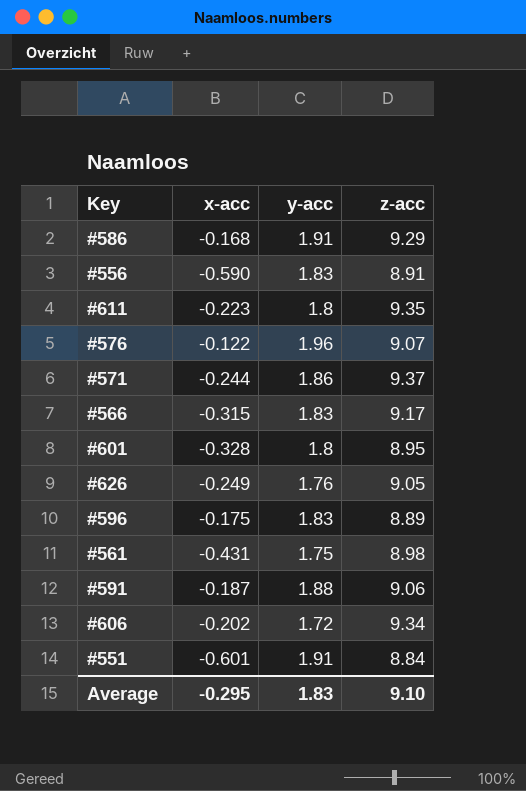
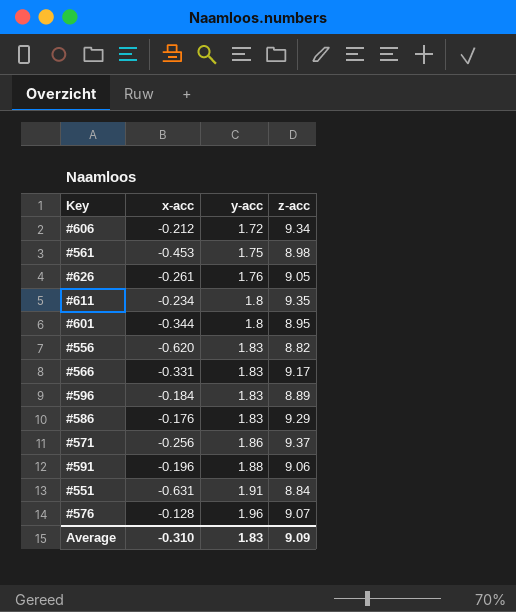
row order: none -> y-acc ascending
#606 | x-acc: -0.202 -> -0.212
#561 | x-acc: -0.431 -> -0.453
#626 | x-acc: -0.249 -> -0.261
#611 | x-acc: -0.223 -> -0.234
#601 | x-acc: -0.328 -> -0.344
#556 | x-acc: -0.590 -> -0.620
#556 | z-acc: 8.91 -> 8.82
#566 | x-acc: -0.315 -> -0.331
#596 | x-acc: -0.175 -> -0.184
#586 | x-acc: -0.168 -> -0.176
#586 | y-acc: 1.91 -> 1.83
#571 | x-acc: -0.244 -> -0.256
#591 | x-acc: -0.187 -> -0.196
#551 | x-acc: -0.601 -> -0.631
#576 | x-acc: -0.122 -> -0.128
Average | x-acc: -0.295 -> -0.310
Average | z-acc: 9.10 -> 9.09

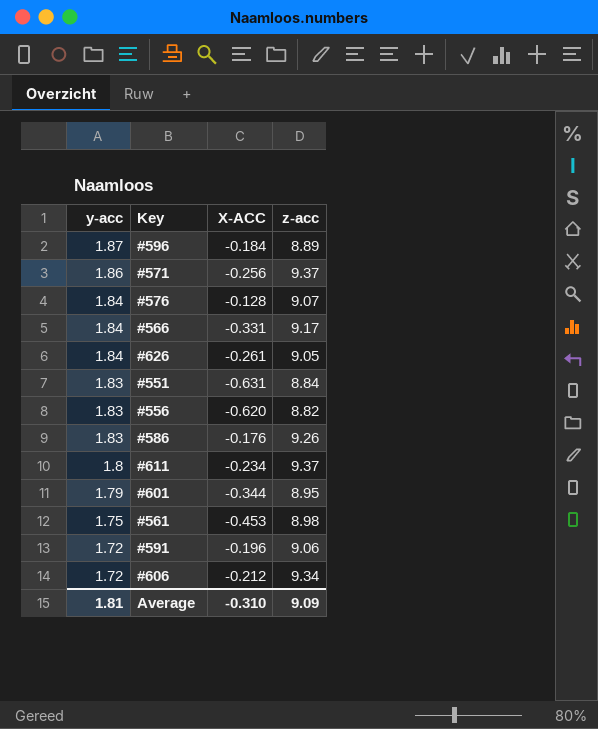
row order: y-acc ascending -> y-acc descending
column y-acc | position: 3 -> 1
column name: x-acc -> X-ACC
#596 | y-acc: 1.83 -> 1.87
#576 | y-acc: 1.96 -> 1.84
#566 | y-acc: 1.83 -> 1.84
#626 | y-acc: 1.76 -> 1.84
#551 | y-acc: 1.91 -> 1.83
#586 | z-acc: 9.29 -> 9.26
#611 | z-acc: 9.35 -> 9.37
#601 | y-acc: 1.8 -> 1.79
#591 | y-acc: 1.88 -> 1.72
Average | y-acc: 1.83 -> 1.81

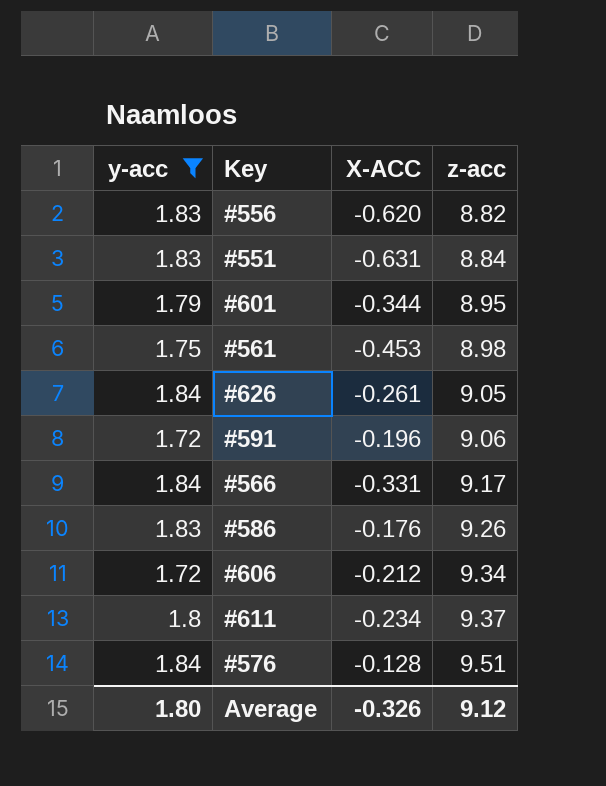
filter: none -> y-acc <= 1.84
row order: y-acc descending -> z-acc ascending
#576 | z-acc: 9.07 -> 9.51
Average | y-acc: 1.81 -> 1.80
Average | X-ACC: -0.310 -> -0.326
Average | z-acc: 9.09 -> 9.12

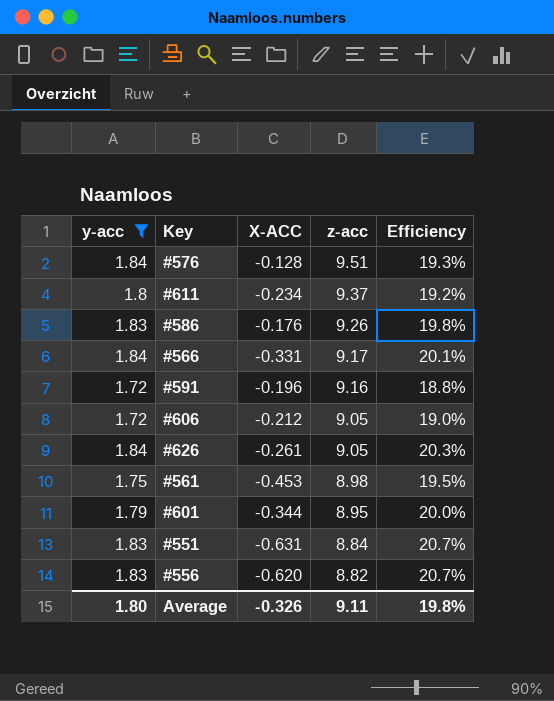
row order: z-acc ascending -> z-acc descending
column Efficiency | formula: none -> [y-acc] / [z-acc]
#591 | z-acc: 9.06 -> 9.16
#606 | z-acc: 9.34 -> 9.05
Average | z-acc: 9.12 -> 9.11

